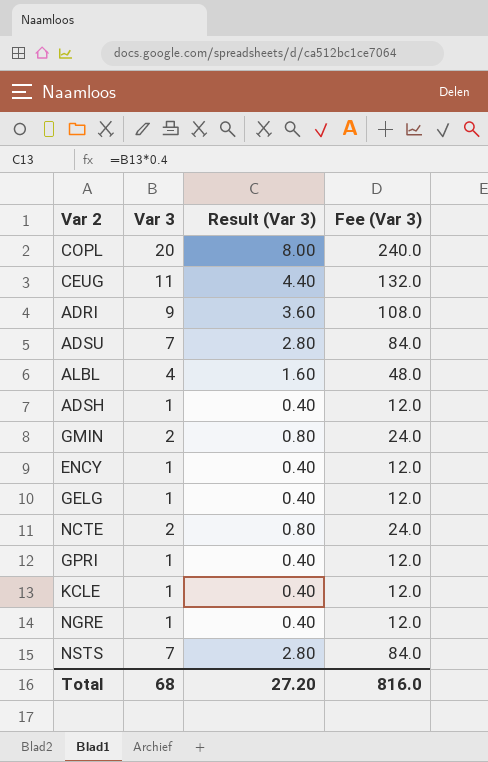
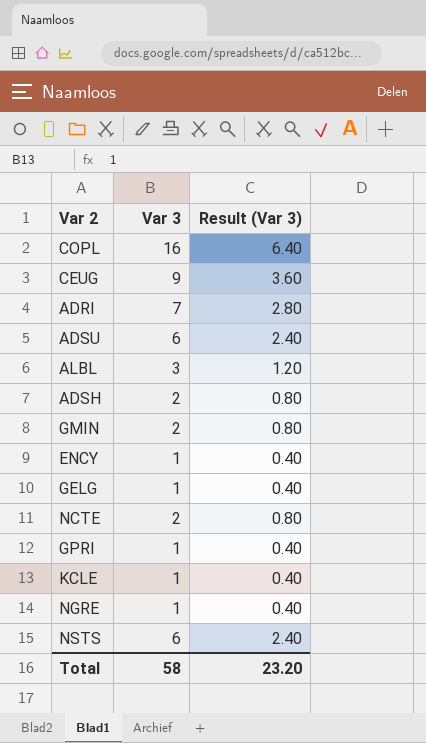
column Fee (Var 3) | formula: [Var 3] * 12 -> none
COPL | Var 3: 20 -> 16
COPL | Result (Var 3): 8.00 -> 6.40
CEUG | Var 3: 11 -> 9
CEUG | Result (Var 3): 4.40 -> 3.60
ADRI | Var 3: 9 -> 7
ADRI | Result (Var 3): 3.60 -> 2.80
ADSU | Var 3: 7 -> 6
ADSU | Result (Var 3): 2.80 -> 2.40
ALBL | Var 3: 4 -> 3
ALBL | Result (Var 3): 1.60 -> 1.20
ADSH | Var 3: 1 -> 2
ADSH | Result (Var 3): 0.40 -> 0.80
NSTS | Var 3: 7 -> 6
NSTS | Result (Var 3): 2.80 -> 2.40
Total | Var 3: 68 -> 58
Total | Result (Var 3): 27.20 -> 23.20

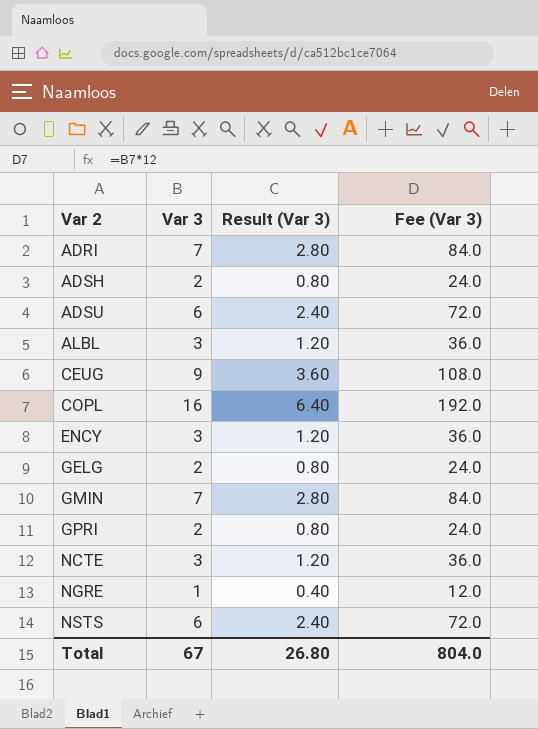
row order: none -> Var 2 ascending
column Fee (Var 3) | formula: none -> [Var 3] * 12
row KCLE: 1 | 0.40 -> none
ENCY | Var 3: 1 -> 3
ENCY | Result (Var 3): 0.40 -> 1.20
GELG | Var 3: 1 -> 2
GELG | Result (Var 3): 0.40 -> 0.80
GMIN | Var 3: 2 -> 7
GMIN | Result (Var 3): 0.80 -> 2.80
GPRI | Var 3: 1 -> 2
GPRI | Result (Var 3): 0.40 -> 0.80
NCTE | Var 3: 2 -> 3
NCTE | Result (Var 3): 0.80 -> 1.20
Total | Var 3: 58 -> 67
Total | Result (Var 3): 23.20 -> 26.80

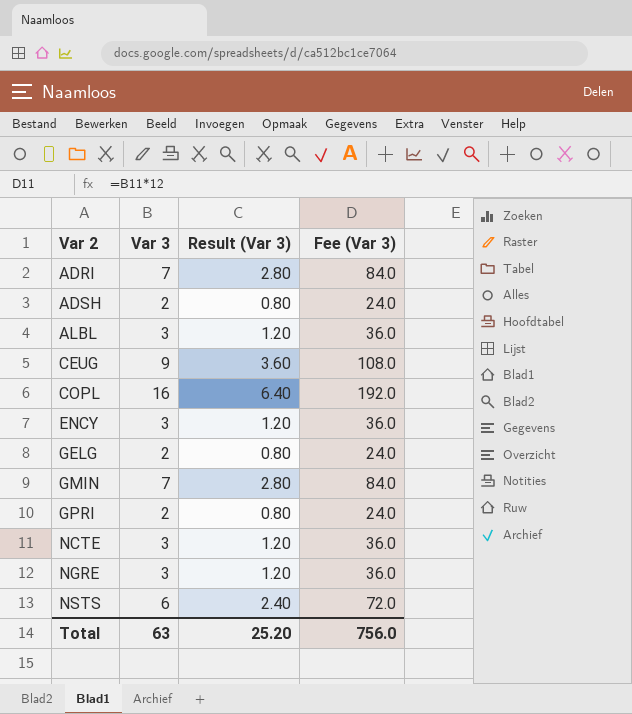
row ADSU: 6 | 2.40 | 72.0 -> none
NGRE | Var 3: 1 -> 3
NGRE | Result (Var 3): 0.40 -> 1.20
NGRE | Fee (Var 3): 12.0 -> 36.0
Total | Var 3: 67 -> 63
Total | Result (Var 3): 26.80 -> 25.20
Total | Fee (Var 3): 804.0 -> 756.0

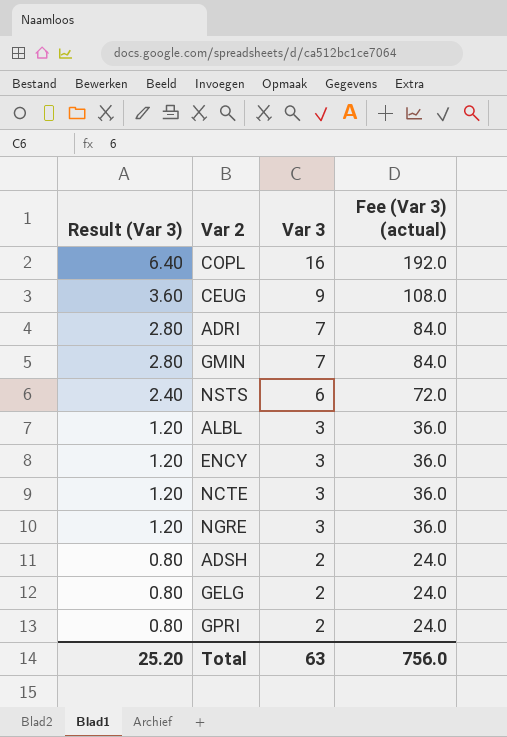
row order: Var 2 ascending -> Result (Var 3) descending
column Result (Var 3) | position: 3 -> 1
column name: Fee (Var 3) -> Fee (Var 3) (actual)

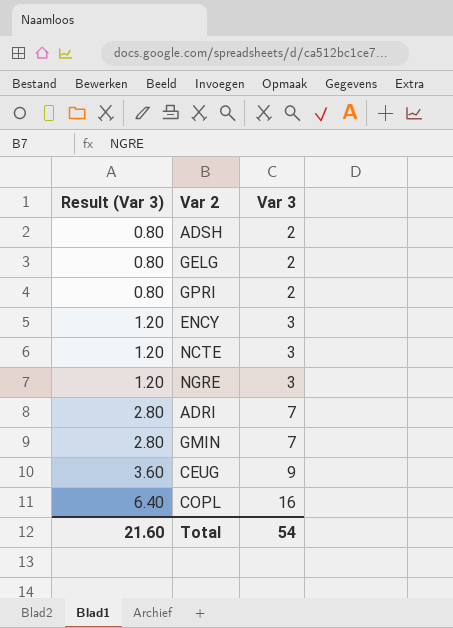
row order: Result (Var 3) descending -> Result (Var 3) ascending
column Fee (Var 3) (actual) | formula: [Var 3] * 12 -> none
row NSTS: 2.40 | 6 | 72.0 -> none
row ALBL: 1.20 | 3 | 36.0 -> none
Total | Result (Var 3): 25.20 -> 21.60
Total | Var 3: 63 -> 54

